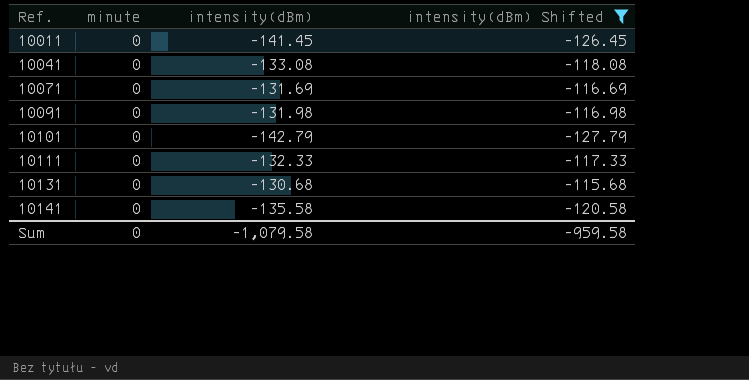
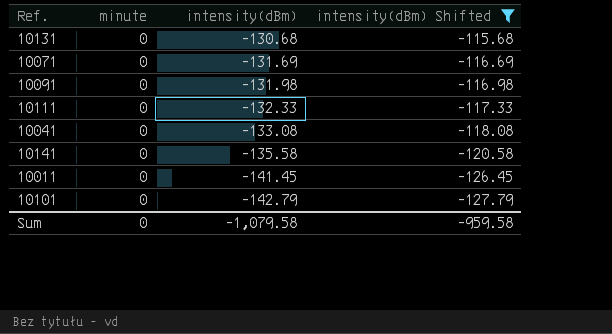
row order: Ref. ascending -> intensity(dBm) descending

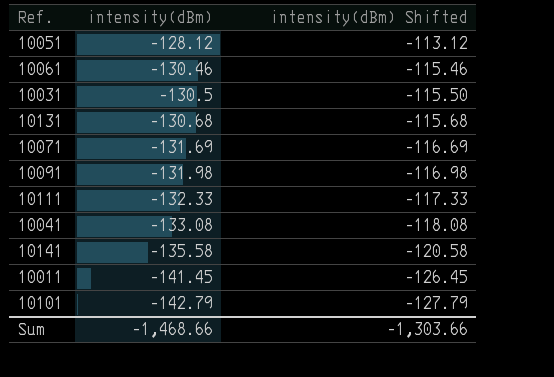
filter: intensity(dBm) Shifted <= -115.68 -> none
column minute | position: 2 -> none
Sum | intensity(dBm): -1,079.58 -> -1,468.66
Sum | intensity(dBm) Shifted: -959.58 -> -1,303.66

